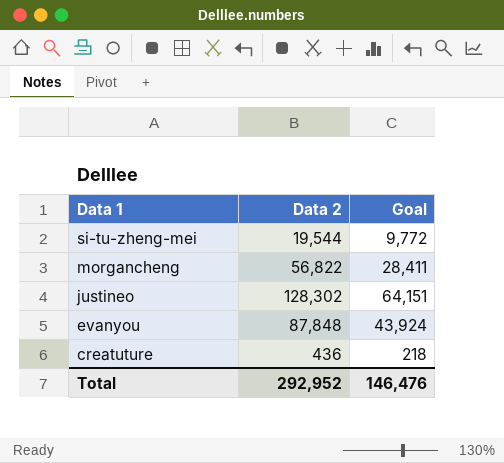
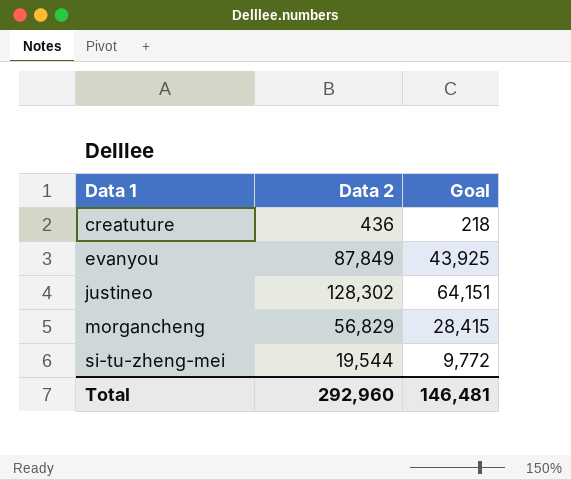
row order: Data 1 descending -> Data 1 ascending
evanyou | Data 2: 87,848 -> 87,849
evanyou | Goal: 43,924 -> 43,925
morgancheng | Data 2: 56,822 -> 56,829
morgancheng | Goal: 28,411 -> 28,415
Total | Data 2: 292,952 -> 292,960
Total | Goal: 146,476 -> 146,481

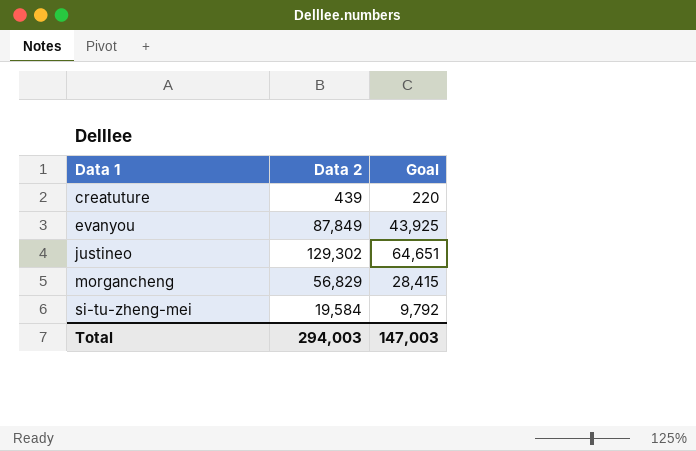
creatuture | Data 2: 436 -> 439
creatuture | Goal: 218 -> 220
justineo | Data 2: 128,302 -> 129,302
justineo | Goal: 64,151 -> 64,651
si-tu-zheng-mei | Data 2: 19,544 -> 19,584
si-tu-zheng-mei | Goal: 9,772 -> 9,792
Total | Data 2: 292,960 -> 294,003
Total | Goal: 146,481 -> 147,003

